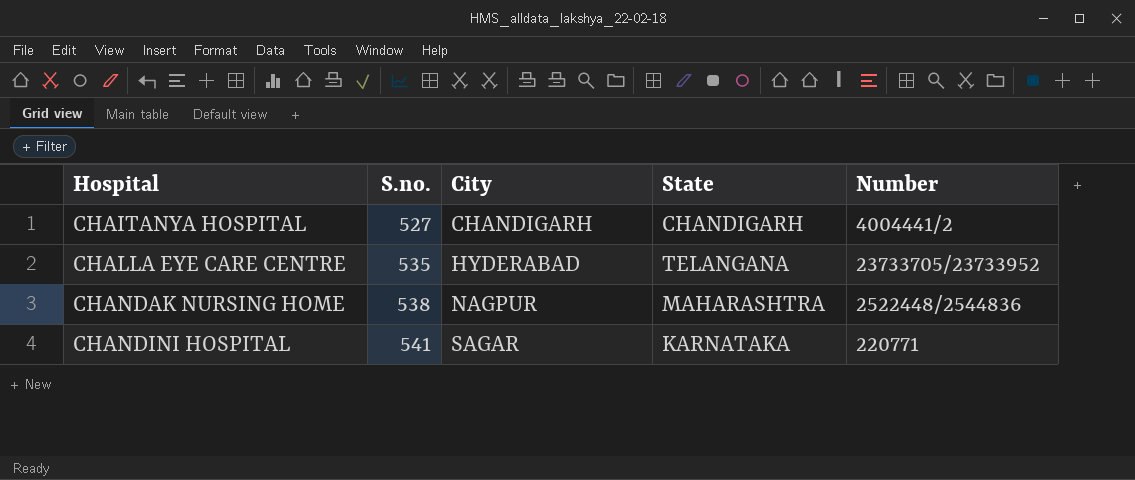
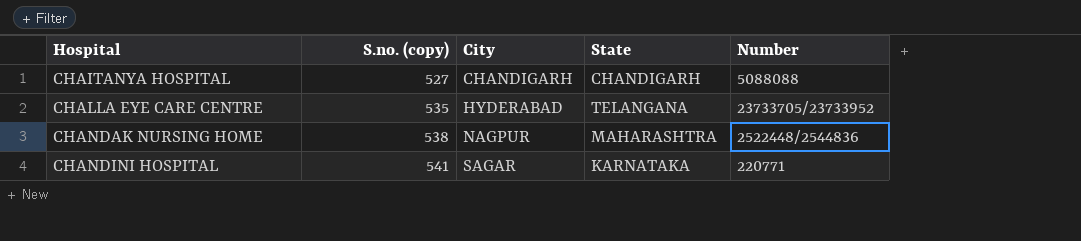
column name: S.no. -> S.no. (copy)
CHAITANYA HOSPITAL | Number: 4004441/2 -> 5088088

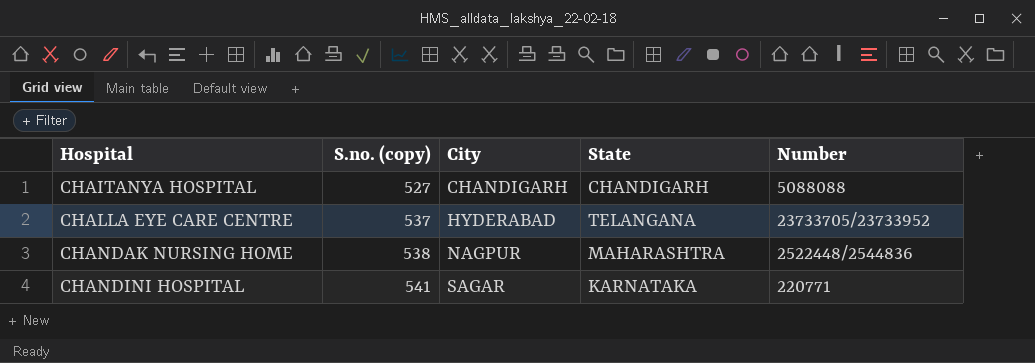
CHALLA EYE CARE CENTRE | S.no. (copy): 535 -> 537

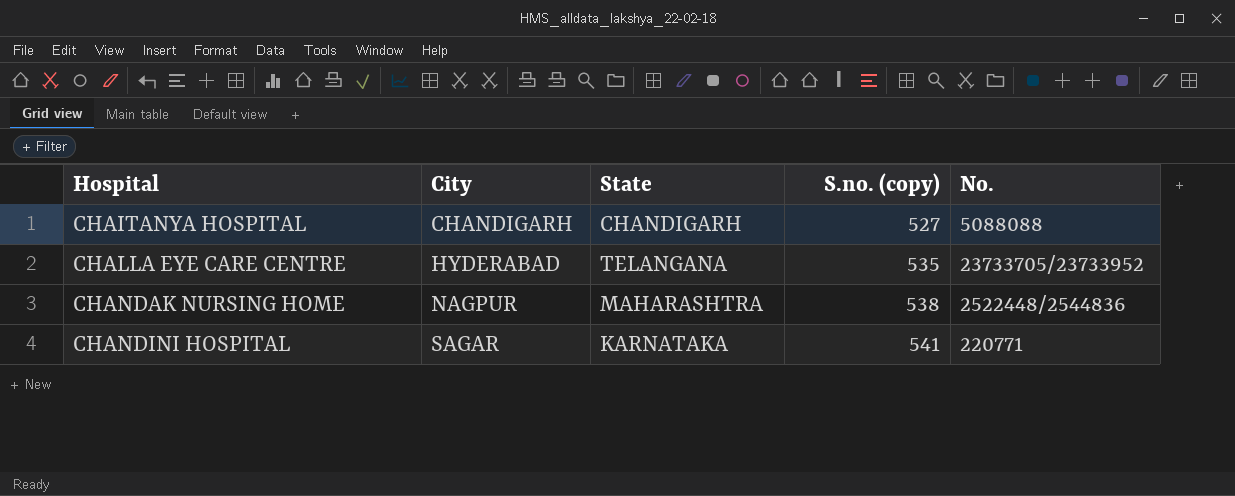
column S.no. (copy) | position: 2 -> 4
column name: Number -> No.
CHALLA EYE CARE CENTRE | S.no. (copy): 537 -> 535

